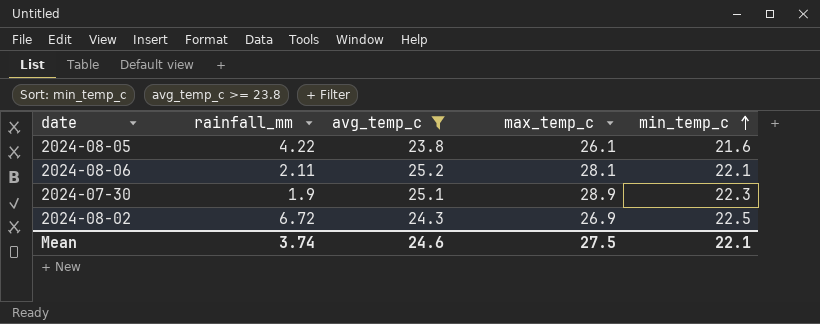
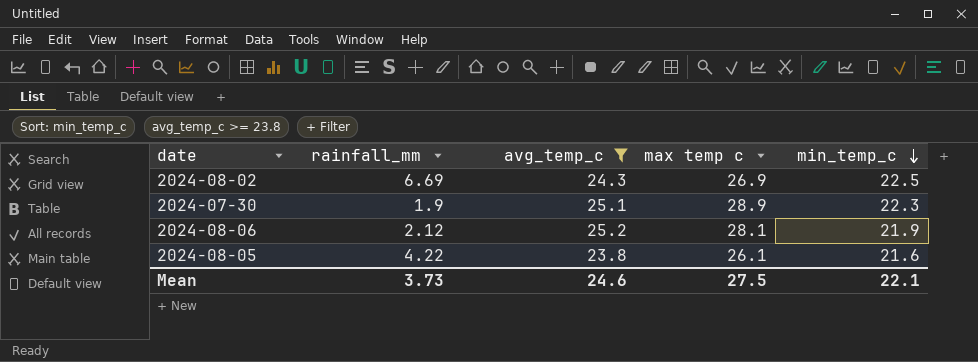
row order: min_temp_c ascending -> min_temp_c descending
column name: max_temp_c -> max temp c
2024-08-02 | rainfall_mm: 6.72 -> 6.69
2024-08-06 | rainfall_mm: 2.11 -> 2.12
2024-08-06 | min_temp_c: 22.1 -> 21.9
Mean | rainfall_mm: 3.74 -> 3.73

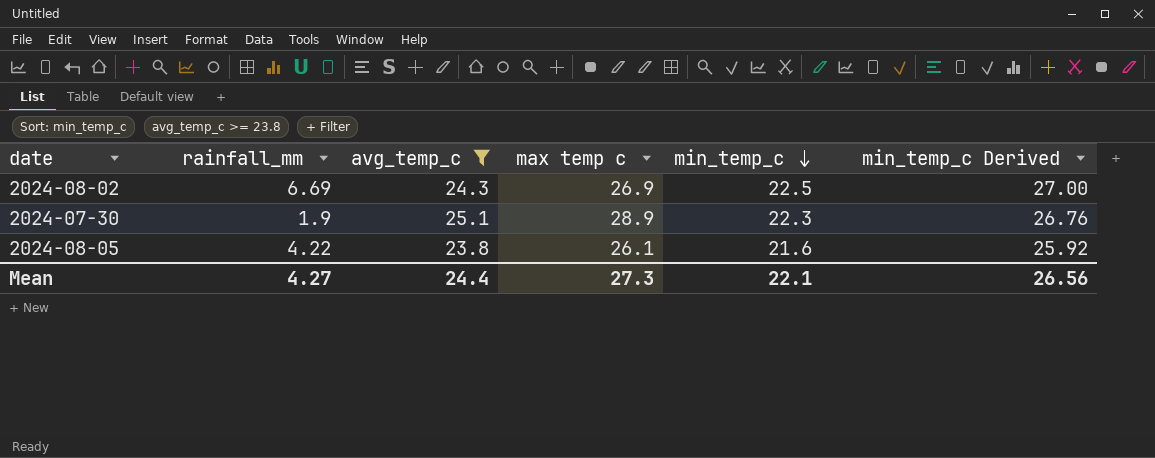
column min_temp_c Derived | formula: none -> [min_temp_c] * 1.2
row 2024-08-06: 2.12 | 25.2 | 28.1 | 21.9 -> none
Mean | rainfall_mm: 3.73 -> 4.27
Mean | avg_temp_c: 24.6 -> 24.4
Mean | max temp c: 27.5 -> 27.3

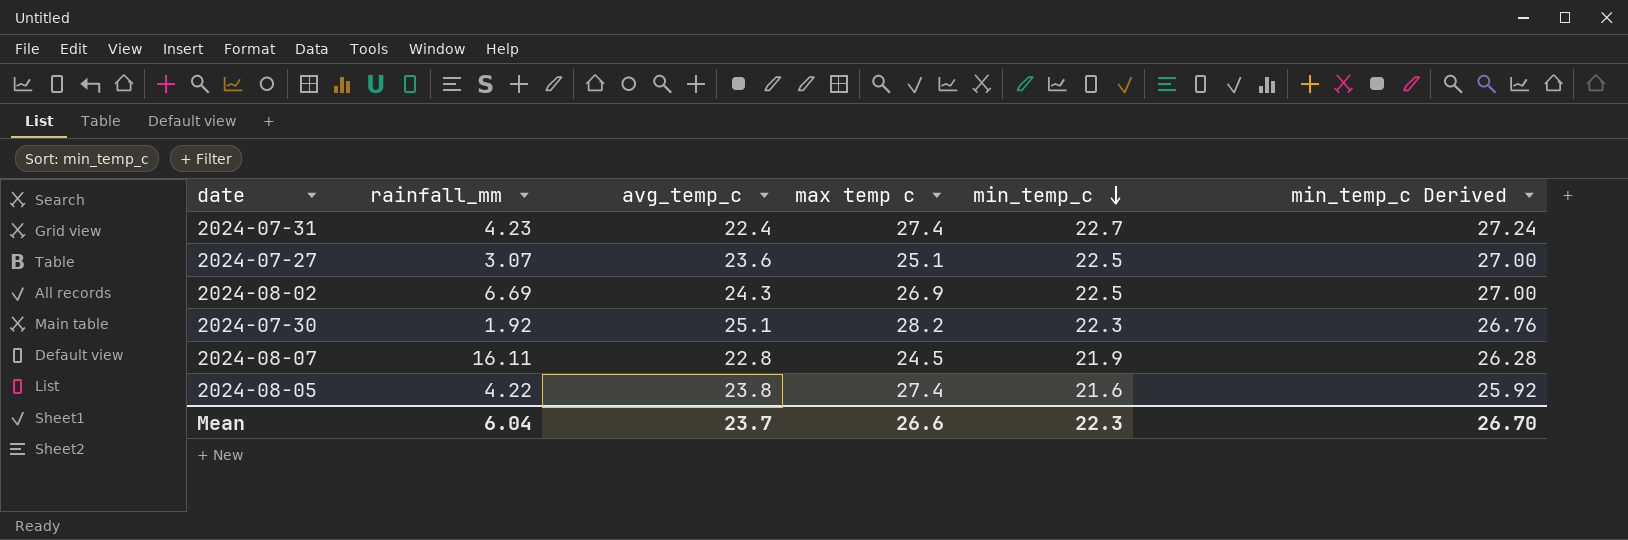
filter: avg_temp_c >= 23.8 -> none
2024-07-30 | rainfall_mm: 1.9 -> 1.92
2024-07-30 | max temp c: 28.9 -> 28.2
2024-08-05 | max temp c: 26.1 -> 27.4
Mean | rainfall_mm: 4.27 -> 6.04
Mean | avg_temp_c: 24.4 -> 23.7
Mean | max temp c: 27.3 -> 26.6
Mean | min_temp_c: 22.1 -> 22.3
Mean | min_temp_c Derived: 26.56 -> 26.70

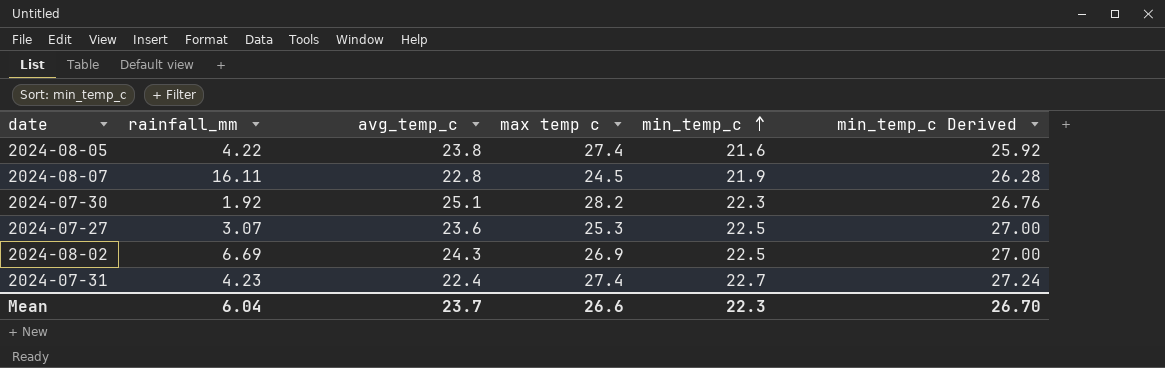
row order: min_temp_c descending -> min_temp_c ascending
2024-07-27 | max temp c: 25.1 -> 25.3

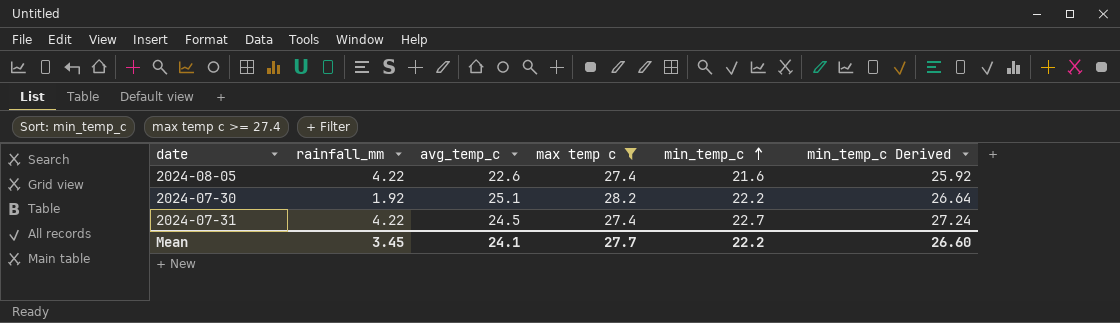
filter: none -> max temp c >= 27.4
2024-08-05 | avg_temp_c: 23.8 -> 22.6
2024-07-30 | min_temp_c: 22.3 -> 22.2
2024-07-30 | min_temp_c Derived: 26.76 -> 26.64
2024-07-31 | rainfall_mm: 4.23 -> 4.22
2024-07-31 | avg_temp_c: 22.4 -> 24.5
Mean | rainfall_mm: 6.04 -> 3.45
Mean | avg_temp_c: 23.7 -> 24.1
Mean | max temp c: 26.6 -> 27.7
Mean | min_temp_c: 22.3 -> 22.2
Mean | min_temp_c Derived: 26.70 -> 26.60

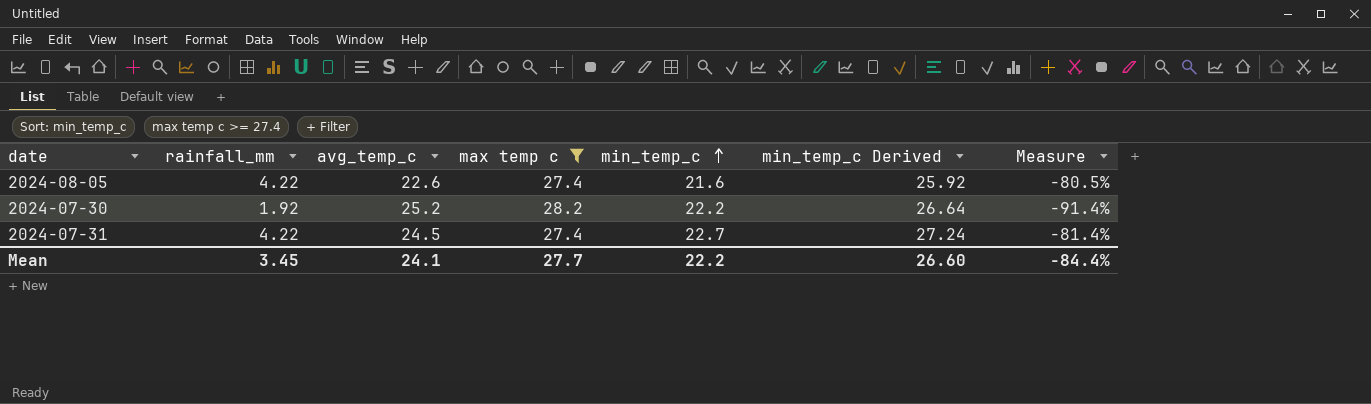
column Measure | formula: none -> ([rainfall_mm] - [min_temp_c]) / [min_temp_c]
2024-07-30 | avg_temp_c: 25.1 -> 25.2

